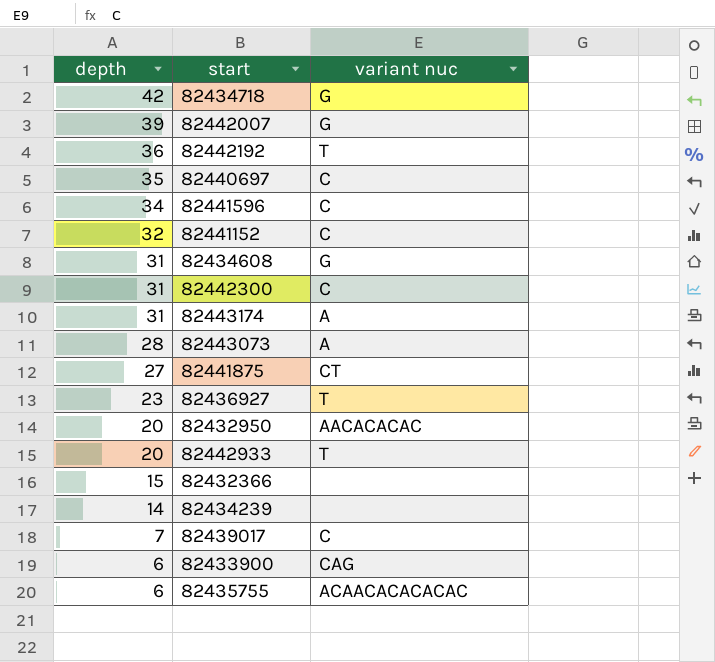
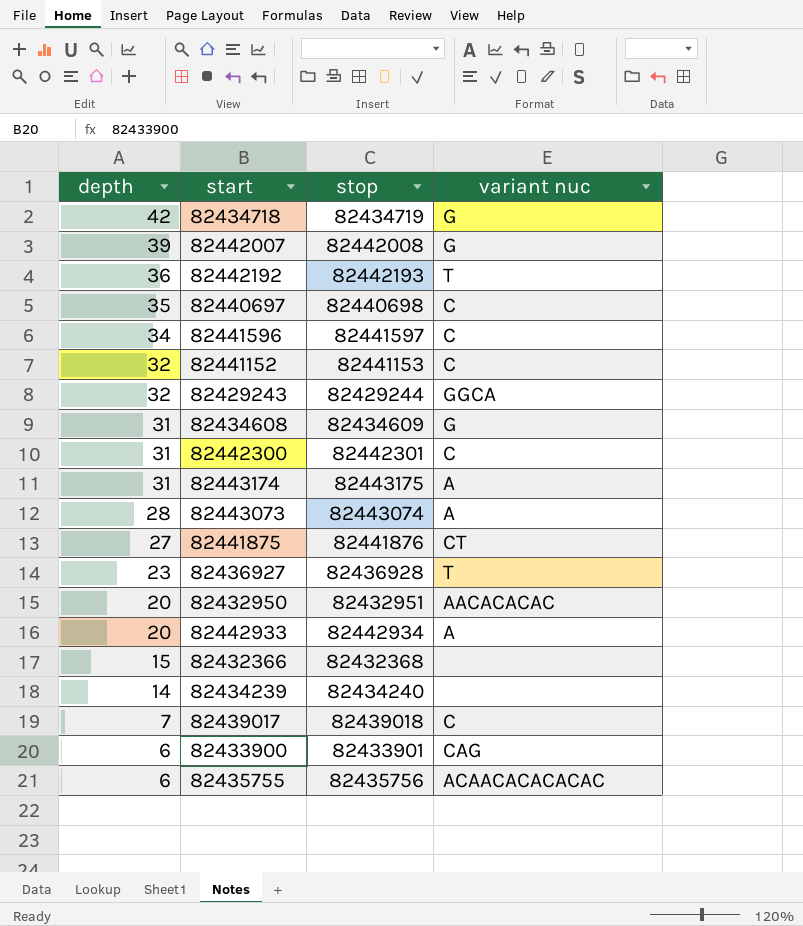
column stop | position: none -> 3
row 82429243: none -> 32 | 82429244 | GGCA
82442933 | variant nuc: T -> A

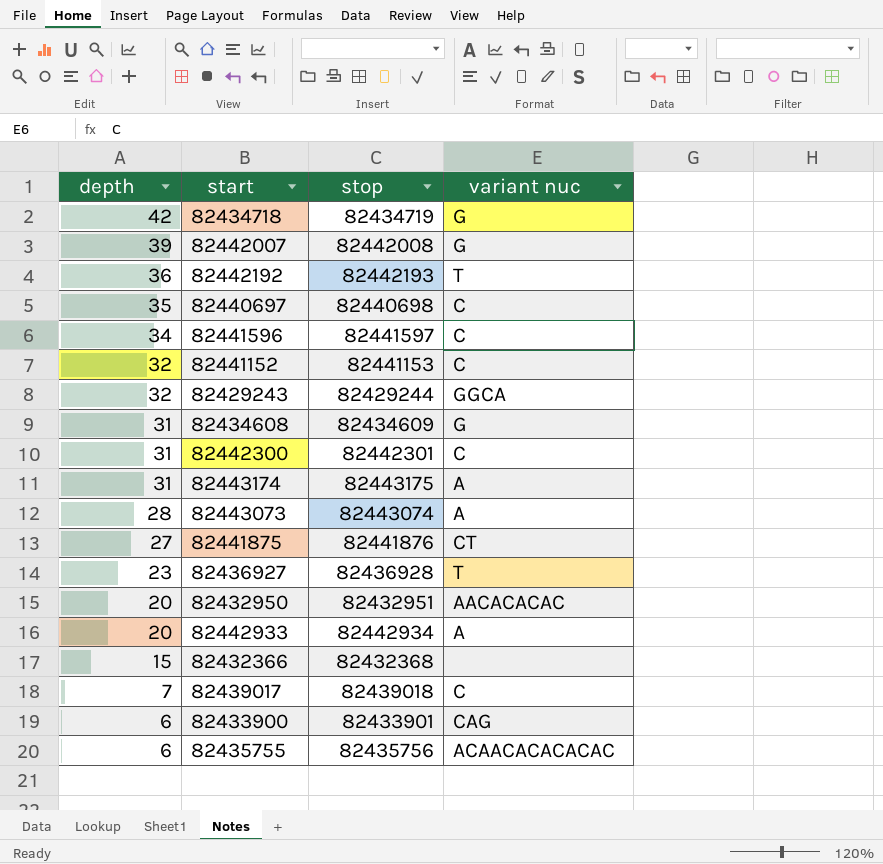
row 82434239: 14 | 82434240 | none -> none

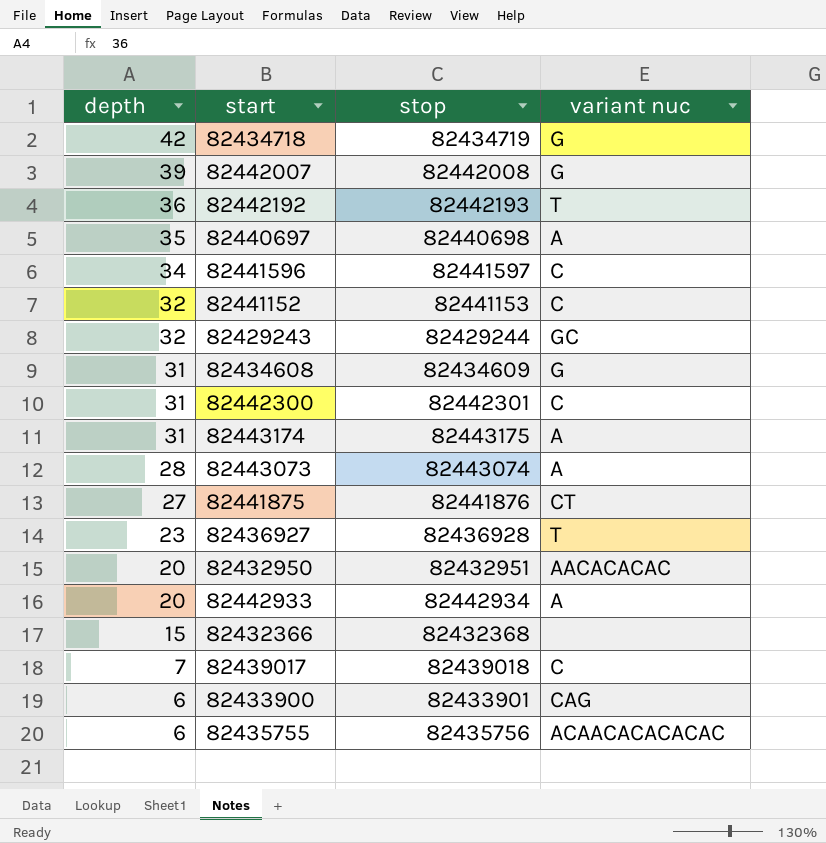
82440697 | variant nuc: C -> A
82429243 | variant nuc: GGCA -> GC

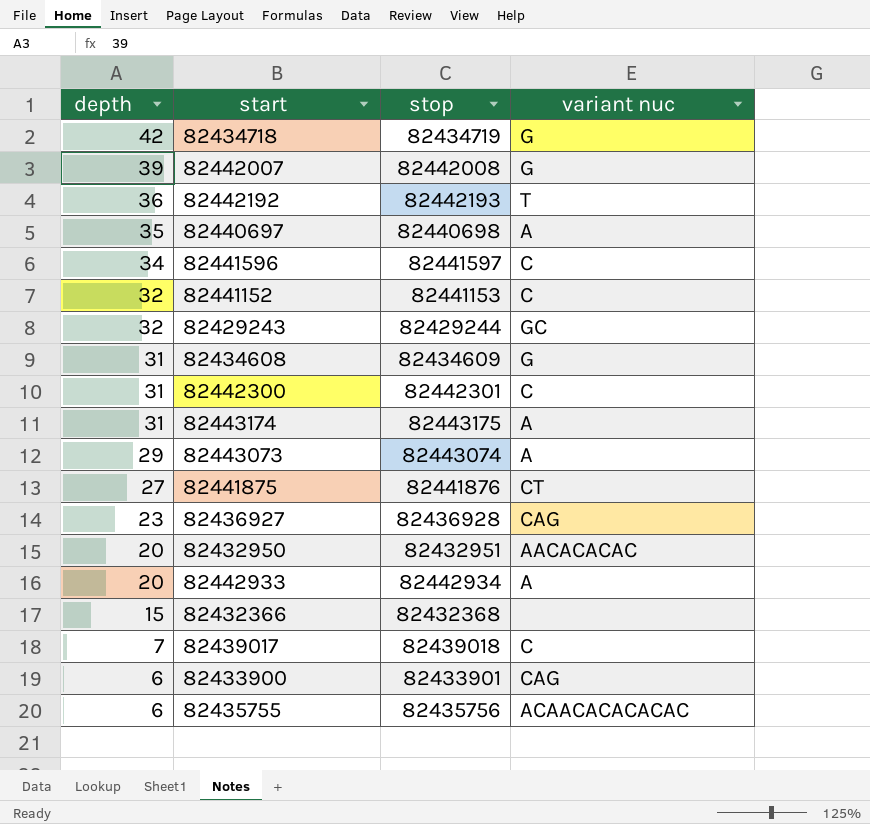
82443073 | depth: 28 -> 29
82436927 | variant nuc: T -> CAG

